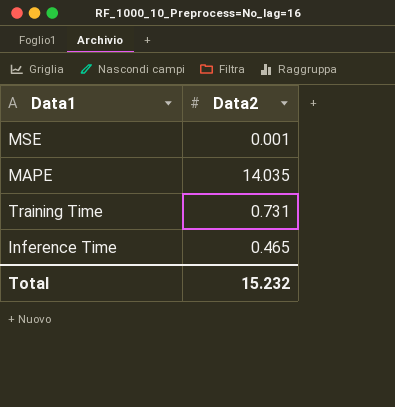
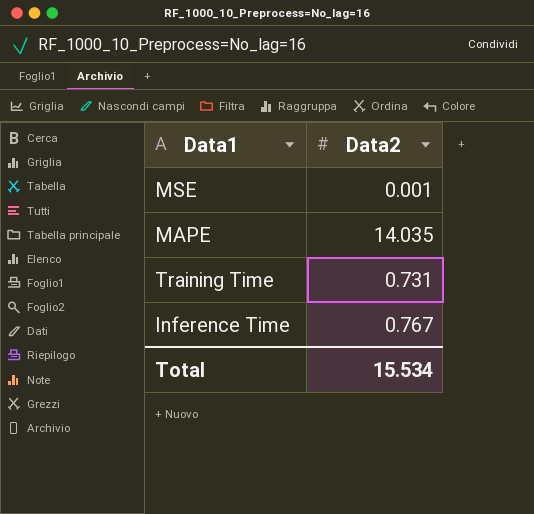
Inference Time | Data2: 0.465 -> 0.767
Total | Data2: 15.232 -> 15.534

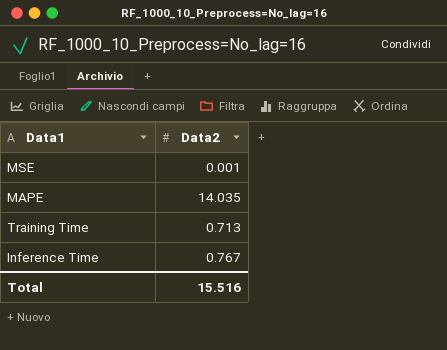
Training Time | Data2: 0.731 -> 0.713
Total | Data2: 15.534 -> 15.516

